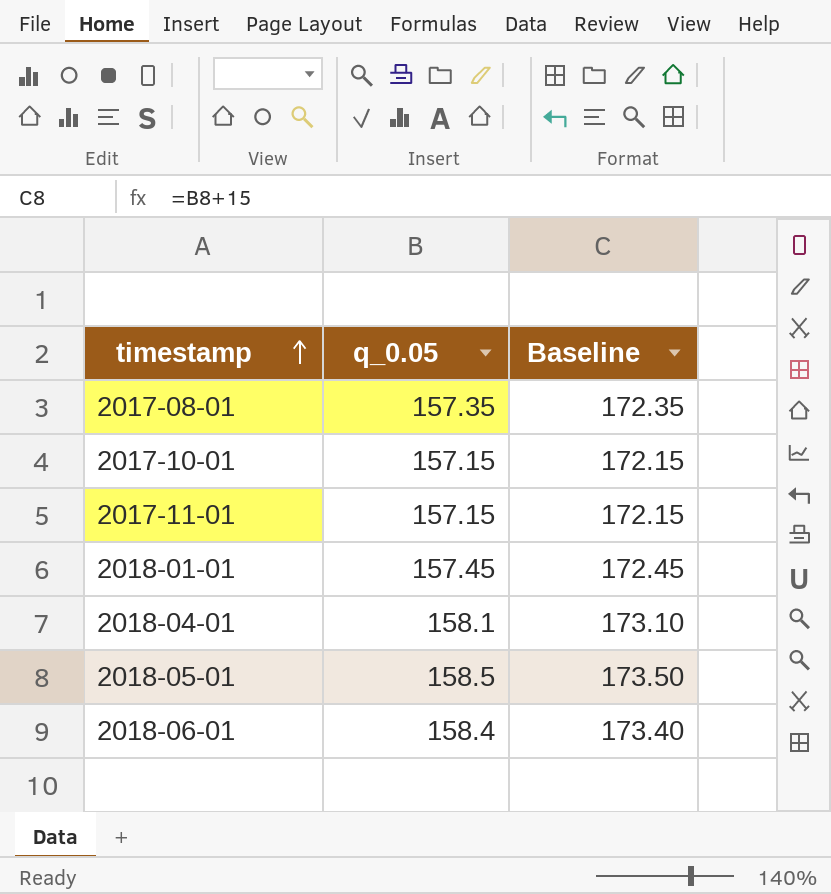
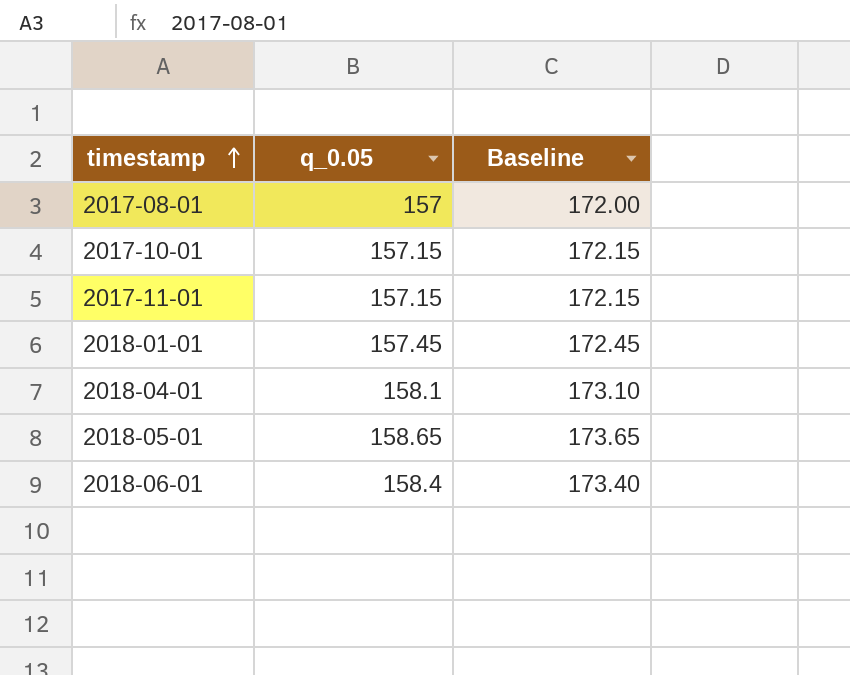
2017-08-01 | q_0.05: 157.35 -> 157
2017-08-01 | Baseline: 172.35 -> 172.00
2018-05-01 | q_0.05: 158.5 -> 158.65
2018-05-01 | Baseline: 173.50 -> 173.65

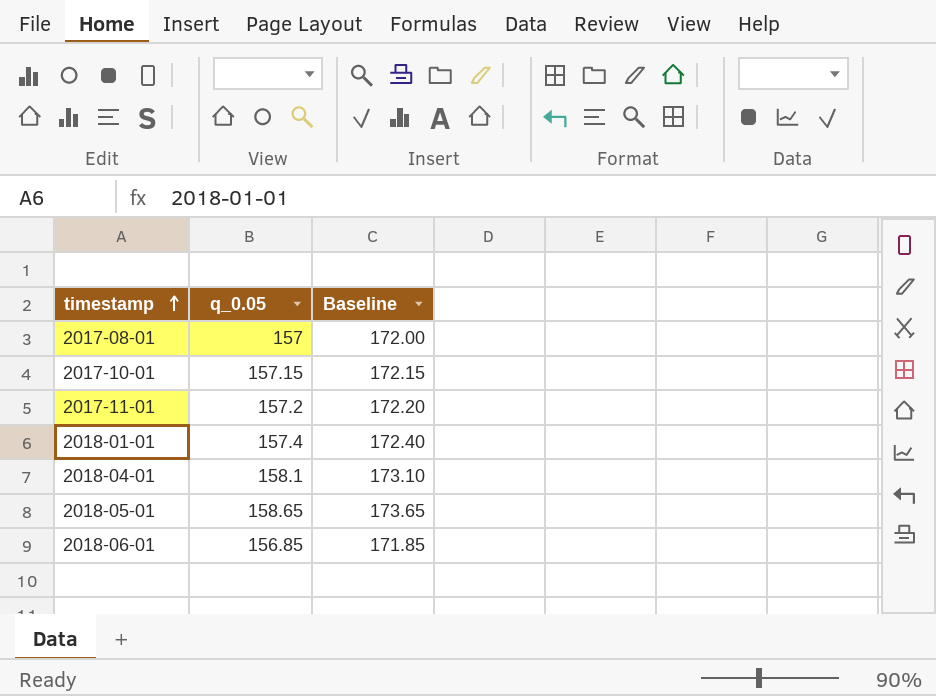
2017-11-01 | q_0.05: 157.15 -> 157.2
2017-11-01 | Baseline: 172.15 -> 172.20
2018-01-01 | q_0.05: 157.45 -> 157.4
2018-01-01 | Baseline: 172.45 -> 172.40
2018-06-01 | q_0.05: 158.4 -> 156.85
2018-06-01 | Baseline: 173.40 -> 171.85

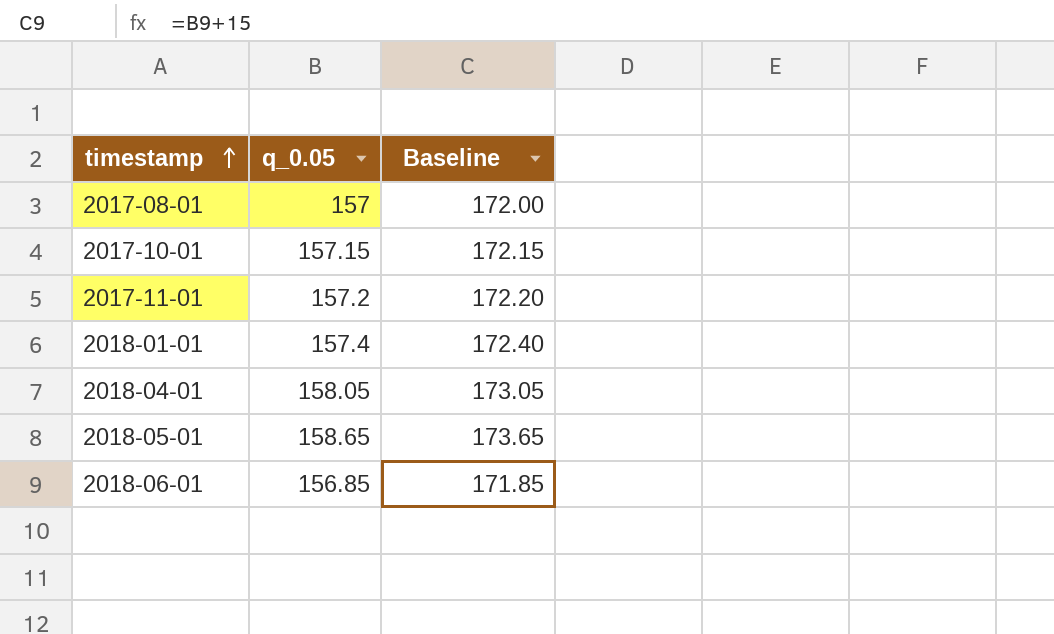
2018-04-01 | q_0.05: 158.1 -> 158.05
2018-04-01 | Baseline: 173.10 -> 173.05

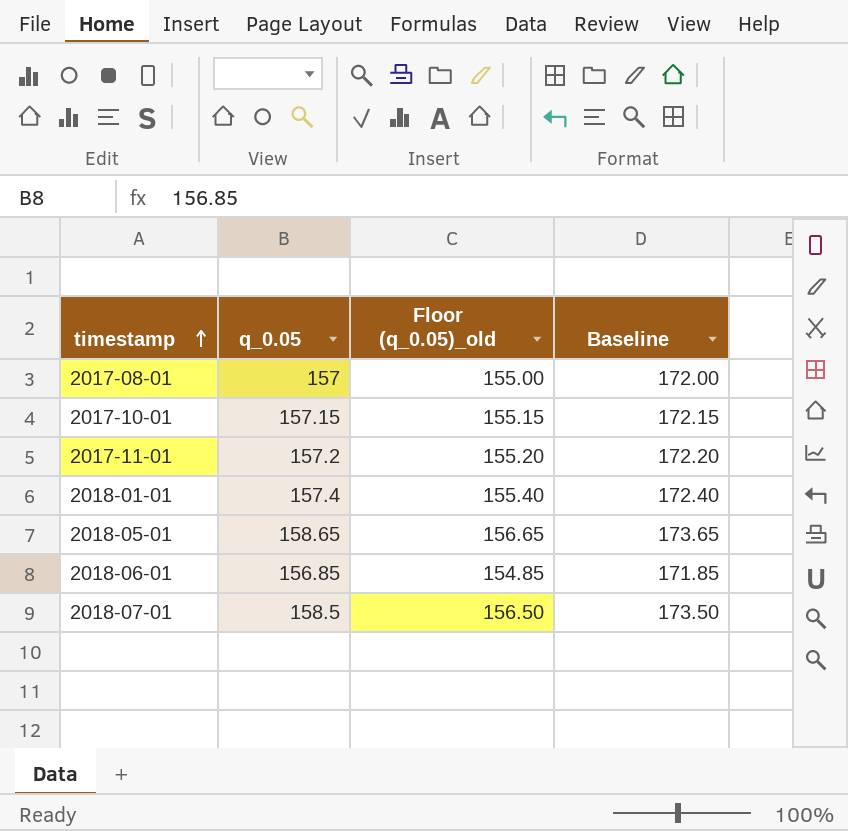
column Floor (q_0.05)_old | formula: none -> [q_0.05] - 2
row 2018-04-01: 158.05 | 173.05 -> none
row 2018-07-01: none -> 158.5 | 156.50 | 173.50

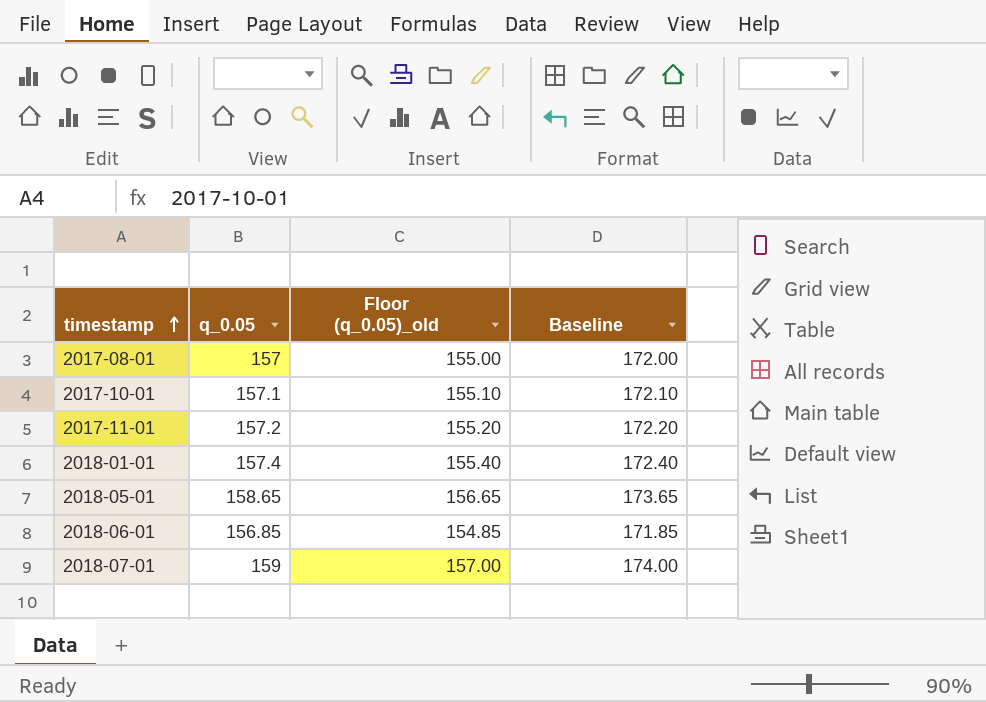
2017-10-01 | q_0.05: 157.15 -> 157.1
2017-10-01 | Floor (q_0.05)_old: 155.15 -> 155.10
2017-10-01 | Baseline: 172.15 -> 172.10
2018-07-01 | q_0.05: 158.5 -> 159
2018-07-01 | Floor (q_0.05)_old: 156.50 -> 157.00
2018-07-01 | Baseline: 173.50 -> 174.00

